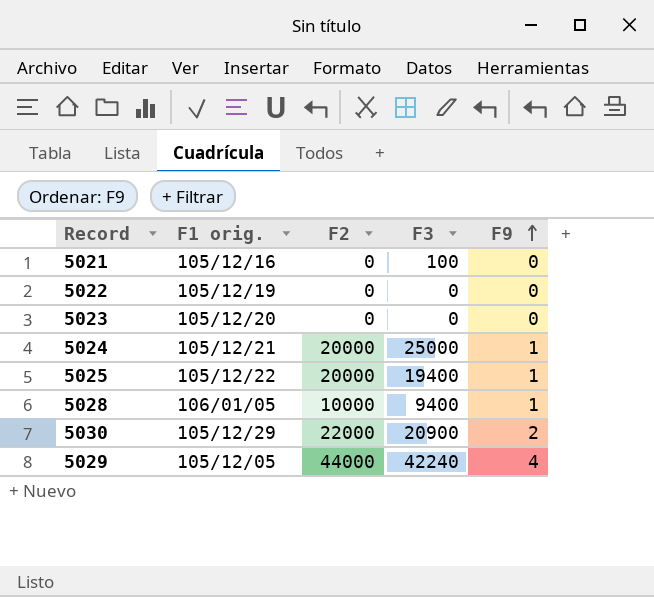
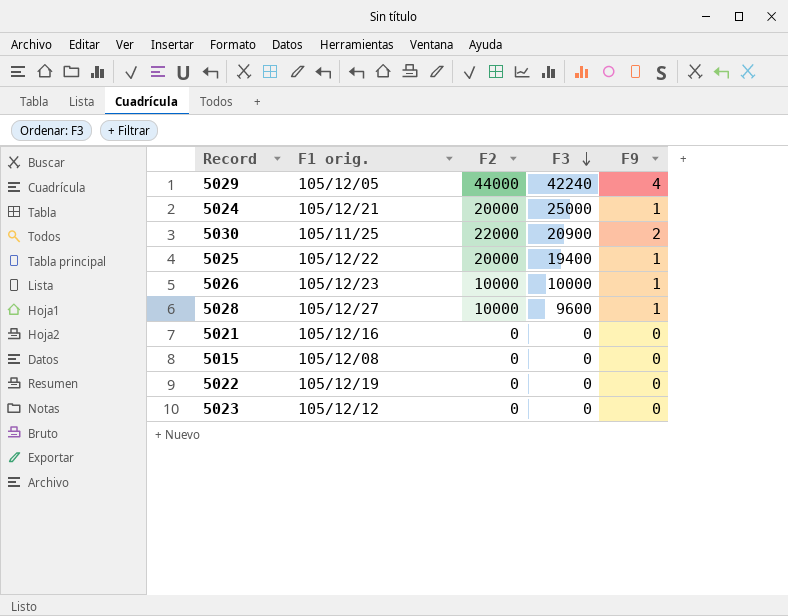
row order: F9 ascending -> F3 descending
5030 | F1 orig.: 105/12/29 -> 105/11/25
row 5026: none -> 105/12/23 | 10000 | 10000 | 1
5028 | F1 orig.: 106/01/05 -> 105/12/27
5028 | F3: 9400 -> 9600
5021 | F3: 100 -> 0
row 5015: none -> 105/12/08 | 0 | 0 | 0
5023 | F1 orig.: 105/12/20 -> 105/12/12

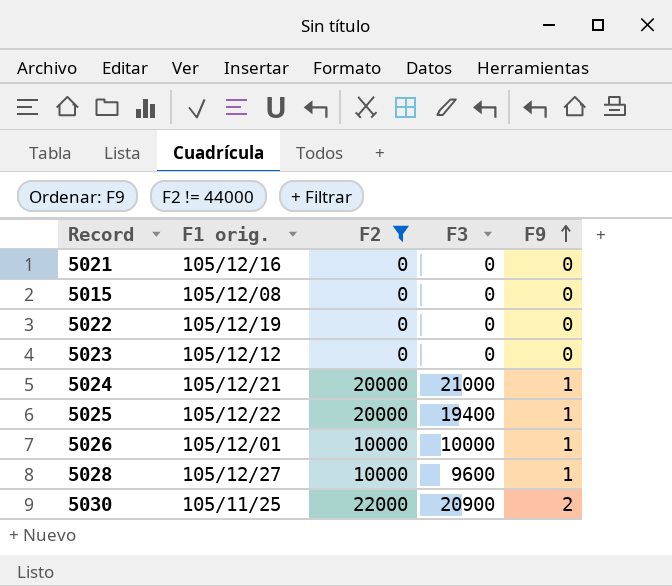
filter: none -> F2 != 44000
row order: F3 descending -> F9 ascending
5024 | F3: 25000 -> 21000
5026 | F1 orig.: 105/12/23 -> 105/12/01

